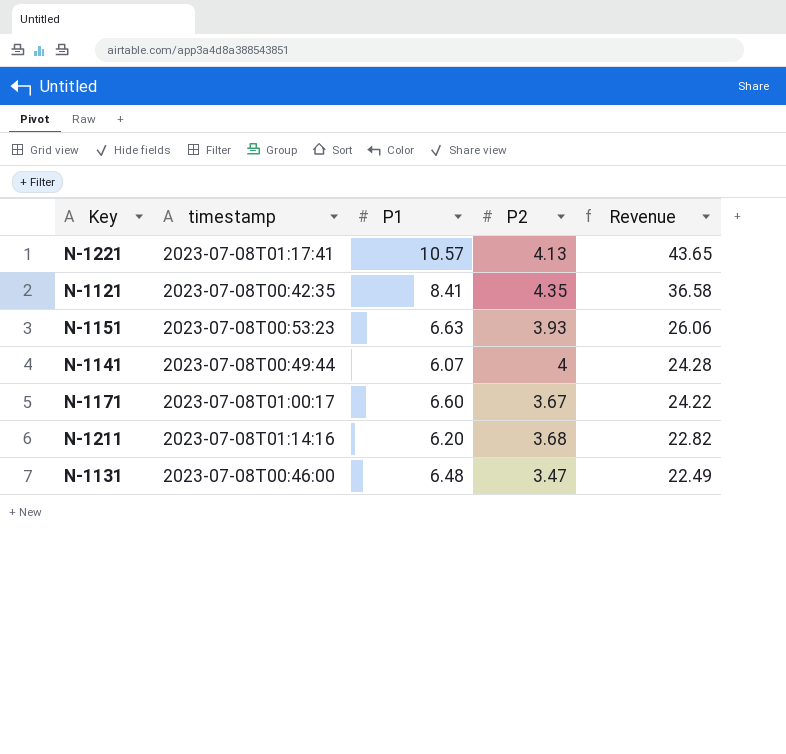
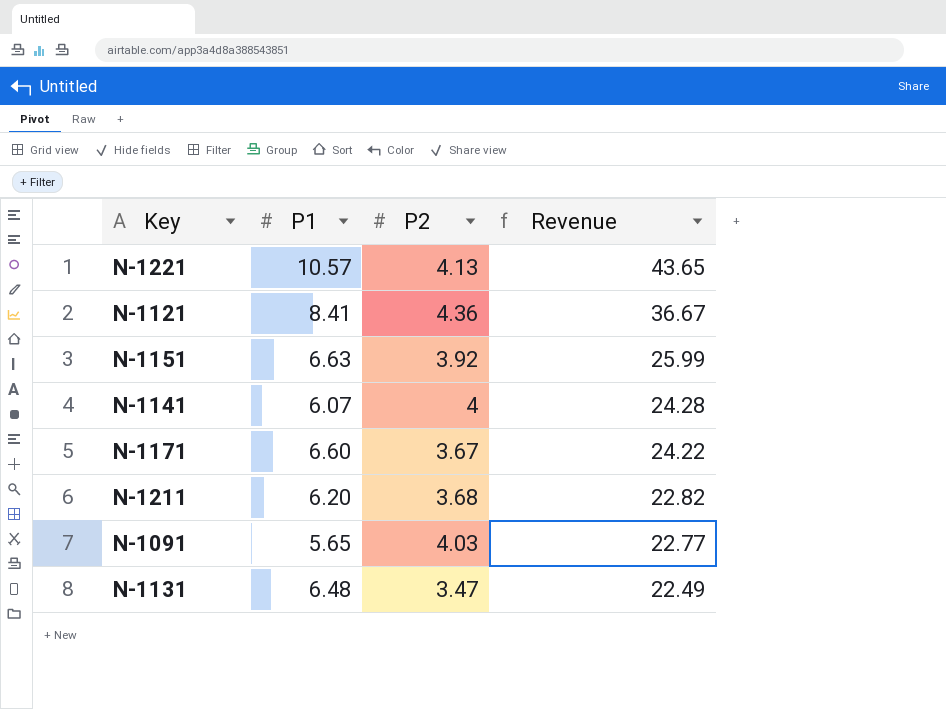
column timestamp | position: 2 -> none
N-1121 | P2: 4.35 -> 4.36
N-1121 | Revenue: 36.58 -> 36.67
N-1151 | P2: 3.93 -> 3.92
N-1151 | Revenue: 26.06 -> 25.99
row N-1091: none -> 5.65 | 4.03 | 22.77

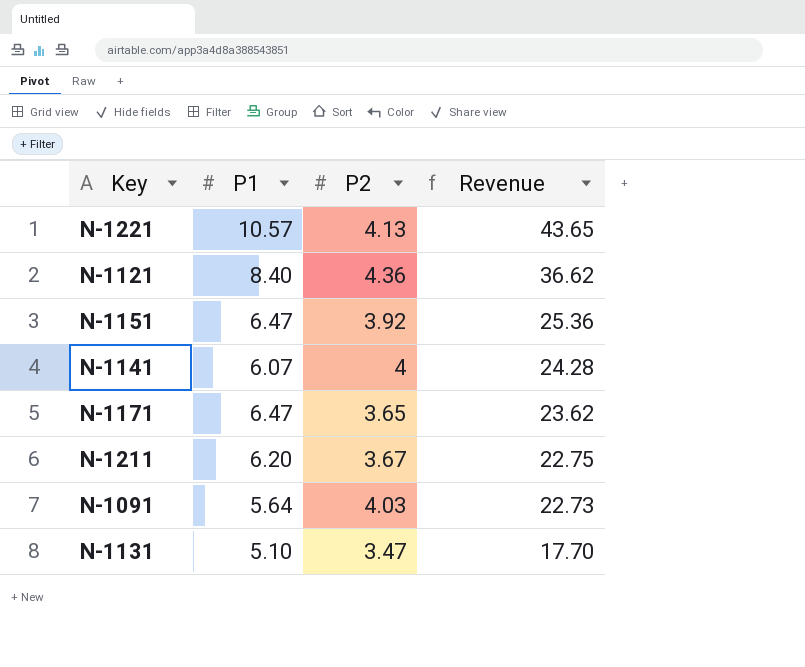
N-1121 | P1: 8.41 -> 8.40
N-1121 | Revenue: 36.67 -> 36.62
N-1151 | P1: 6.63 -> 6.47
N-1151 | Revenue: 25.99 -> 25.36
N-1171 | P1: 6.60 -> 6.47
N-1171 | P2: 3.67 -> 3.65
N-1171 | Revenue: 24.22 -> 23.62
N-1211 | P2: 3.68 -> 3.67
N-1211 | Revenue: 22.82 -> 22.75
N-1091 | P1: 5.65 -> 5.64
N-1091 | Revenue: 22.77 -> 22.73
N-1131 | P1: 6.48 -> 5.10
N-1131 | Revenue: 22.49 -> 17.70

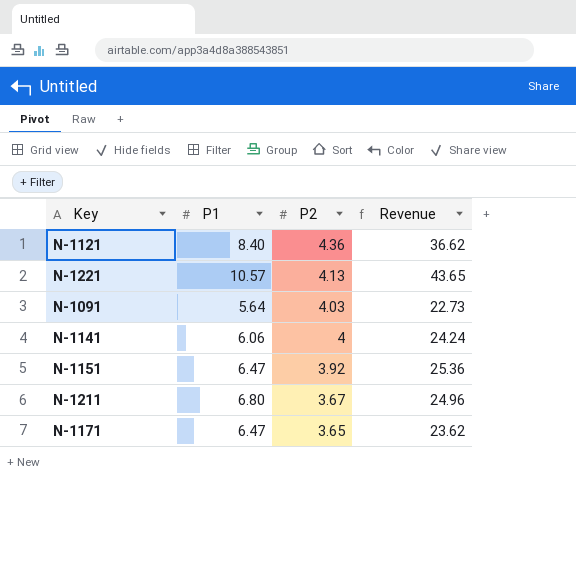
row order: Revenue descending -> P2 descending
row N-1131: 5.10 | 3.47 | 17.70 -> none
N-1141 | P1: 6.07 -> 6.06
N-1141 | Revenue: 24.28 -> 24.24
N-1211 | P1: 6.20 -> 6.80
N-1211 | Revenue: 22.75 -> 24.96

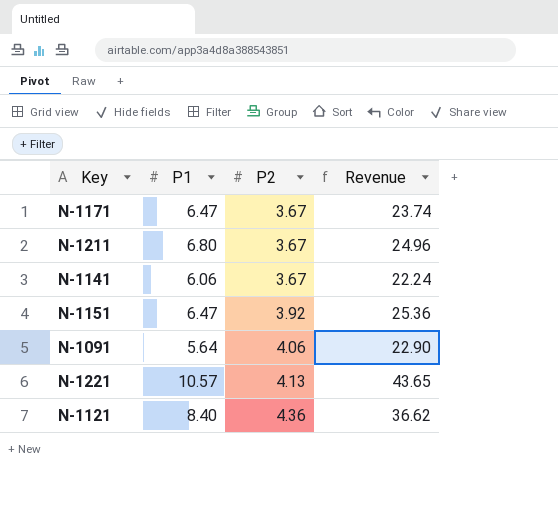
row order: P2 descending -> P2 ascending
N-1171 | P2: 3.65 -> 3.67
N-1171 | Revenue: 23.62 -> 23.74
N-1141 | P2: 4 -> 3.67
N-1141 | Revenue: 24.24 -> 22.24
N-1091 | P2: 4.03 -> 4.06
N-1091 | Revenue: 22.73 -> 22.90

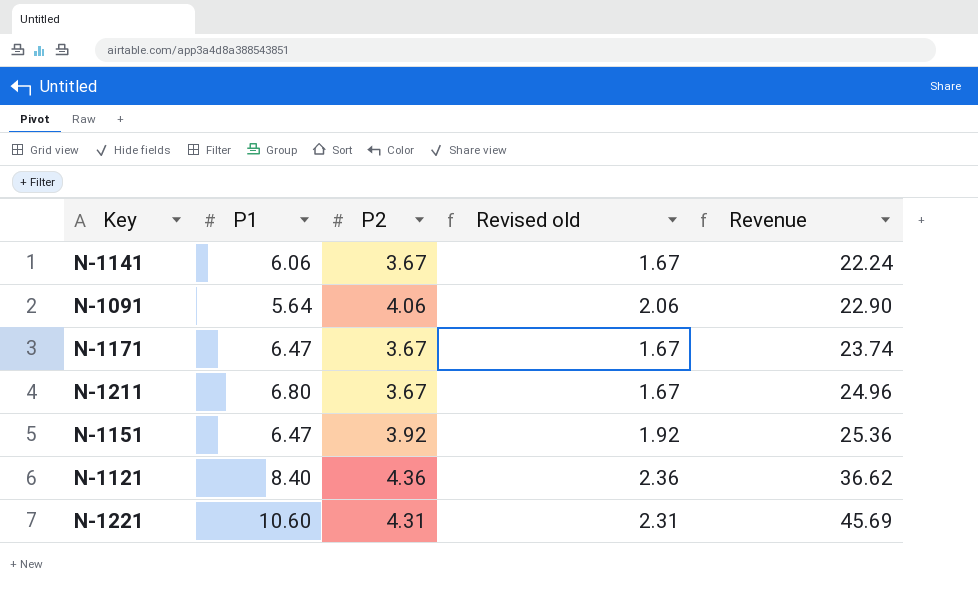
row order: P2 ascending -> Revenue ascending
column Revised old | formula: none -> [P2] - 2
N-1221 | P1: 10.57 -> 10.60
N-1221 | P2: 4.13 -> 4.31
N-1221 | Revenue: 43.65 -> 45.69

